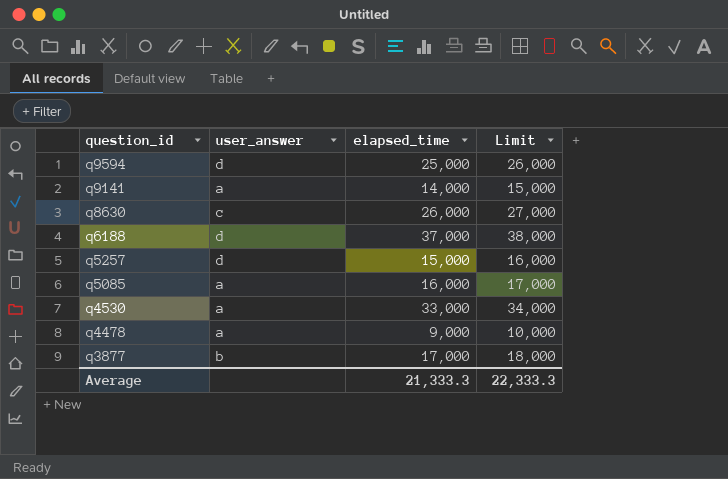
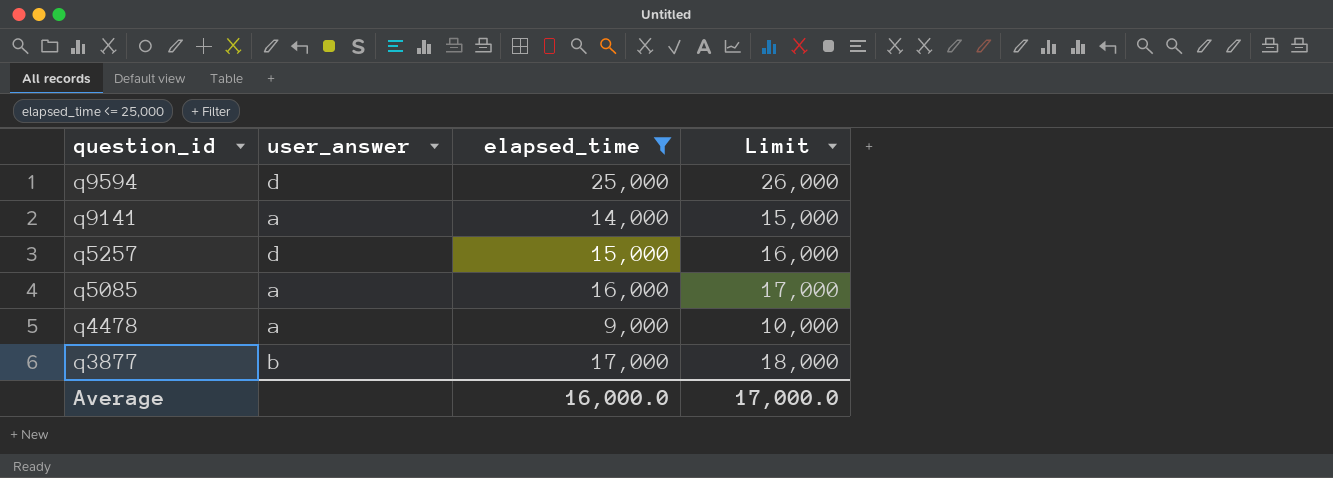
filter: none -> elapsed_time <= 25,000
Average | elapsed_time: 21,333.3 -> 16,000.0
Average | Limit: 22,333.3 -> 17,000.0

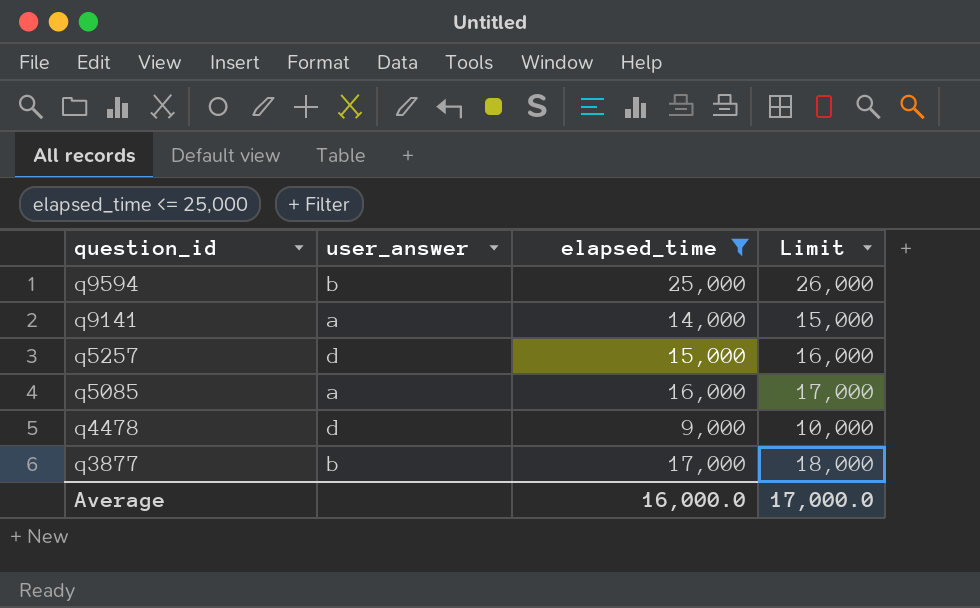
q9594 | user_answer: d -> b
q4478 | user_answer: a -> d

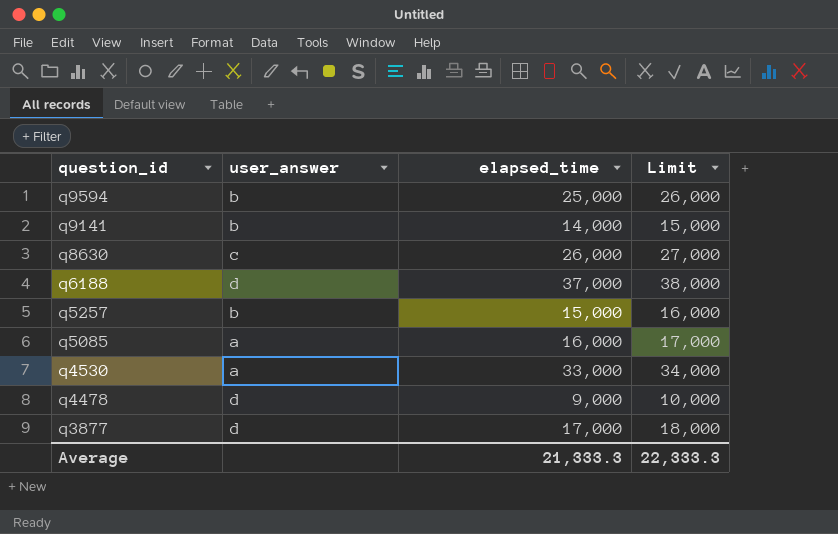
filter: elapsed_time <= 25,000 -> none
q9141 | user_answer: a -> b
q5257 | user_answer: d -> b
q3877 | user_answer: b -> d
Average | elapsed_time: 16,000.0 -> 21,333.3
Average | Limit: 17,000.0 -> 22,333.3

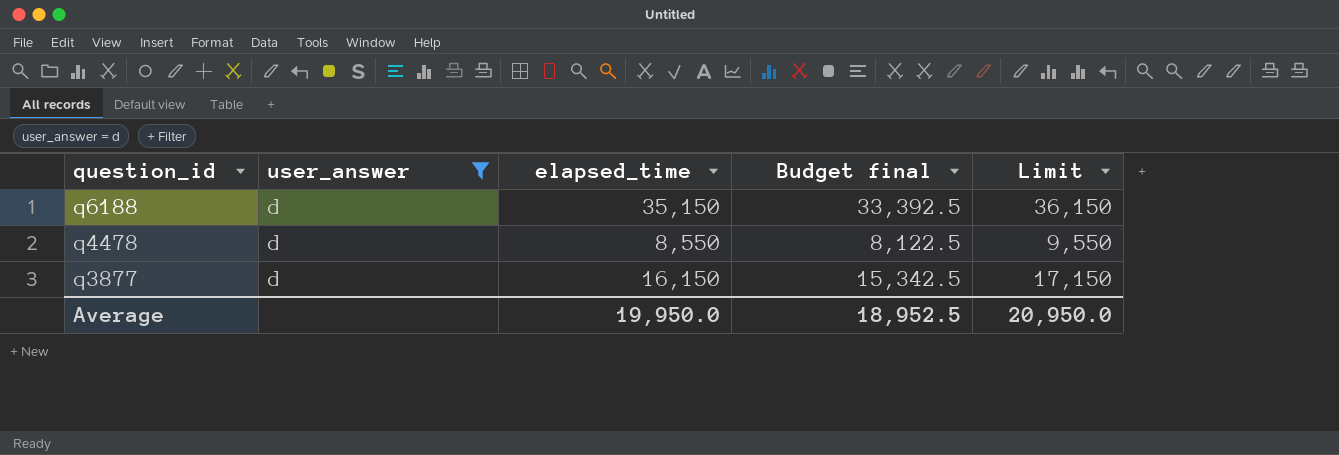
filter: none -> user_answer = d
column Budget final | formula: none -> [elapsed_time] * 0.95
q6188 | elapsed_time: 37,000 -> 35,150
q6188 | Limit: 38,000 -> 36,150
q4478 | elapsed_time: 9,000 -> 8,550
q4478 | Limit: 10,000 -> 9,550
q3877 | elapsed_time: 17,000 -> 16,150
q3877 | Limit: 18,000 -> 17,150
Average | elapsed_time: 21,333.3 -> 19,950.0
Average | Limit: 22,333.3 -> 20,950.0

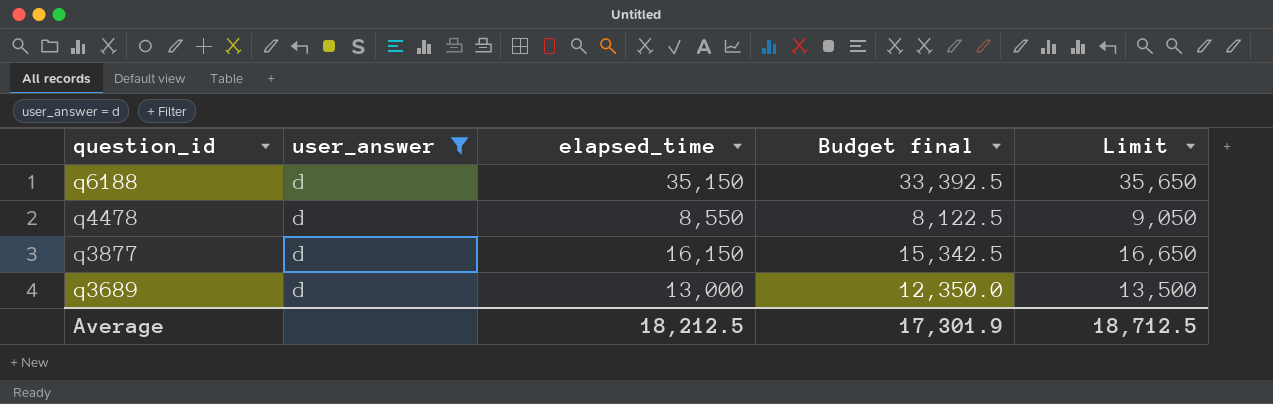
column Limit | formula: [elapsed_time] + 1000 -> [elapsed_time] + 500
row q3689: none -> d | 13,000 | 12,350.0 | 13,500
Average | elapsed_time: 19,950.0 -> 18,212.5
Average | Budget final: 18,952.5 -> 17,301.9
Average | Limit: 20,950.0 -> 18,712.5

